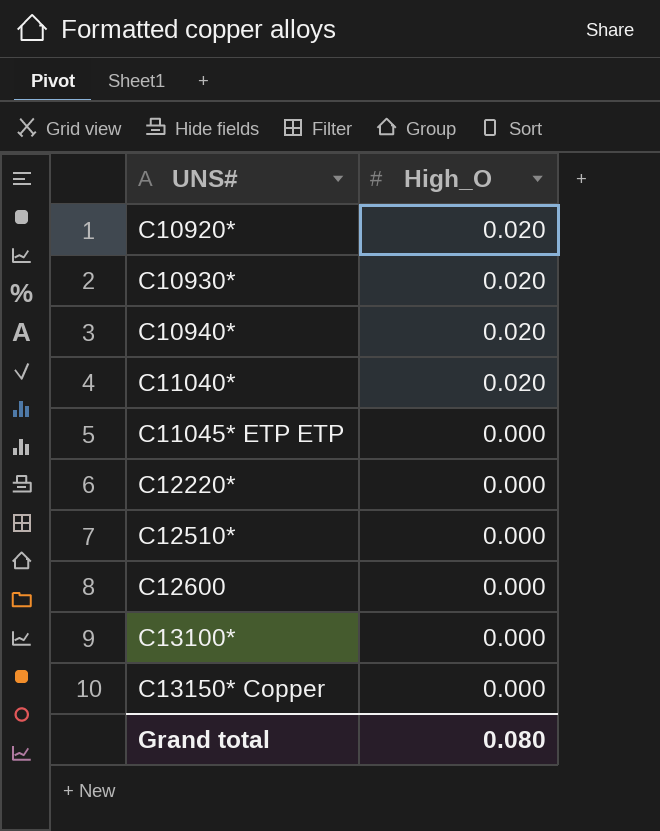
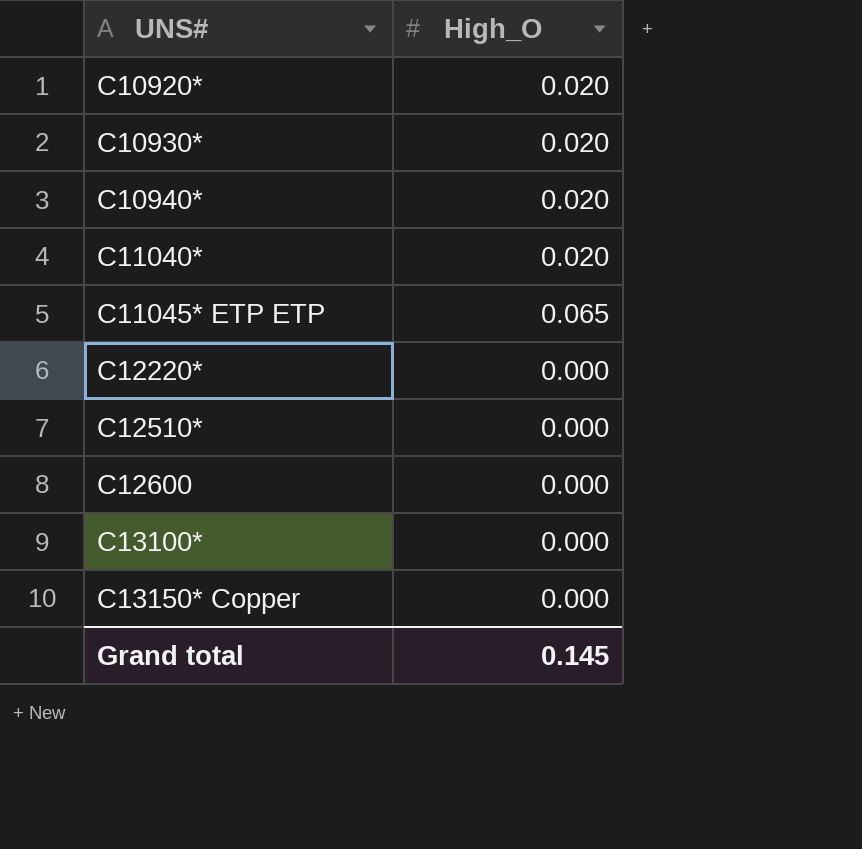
C11045* ETP ETP | High_O: 0.000 -> 0.065
Grand total | High_O: 0.080 -> 0.145

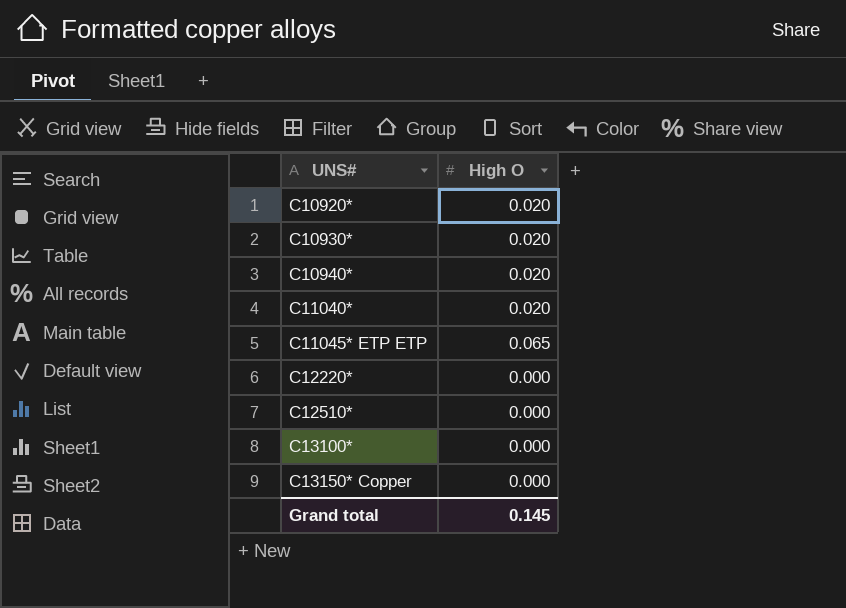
column name: High_O -> High O
row C12600: 0.000 -> none

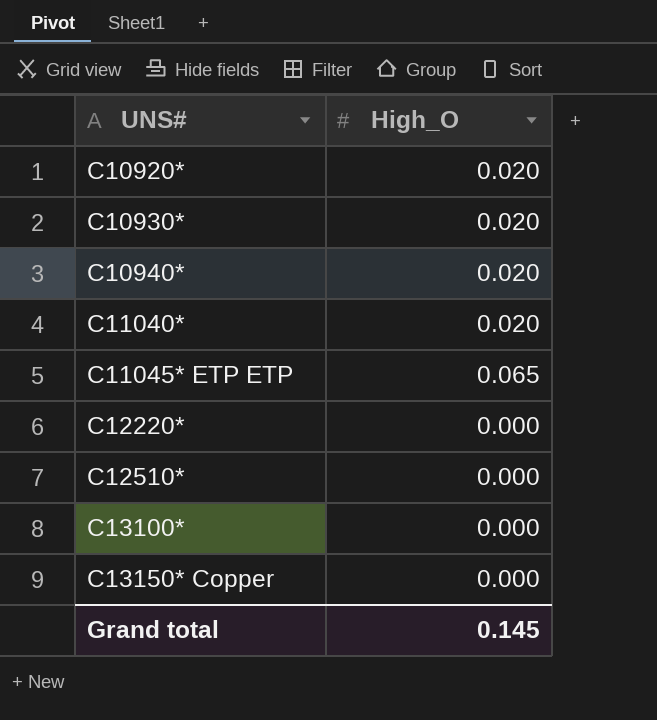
column name: High O -> High_O

